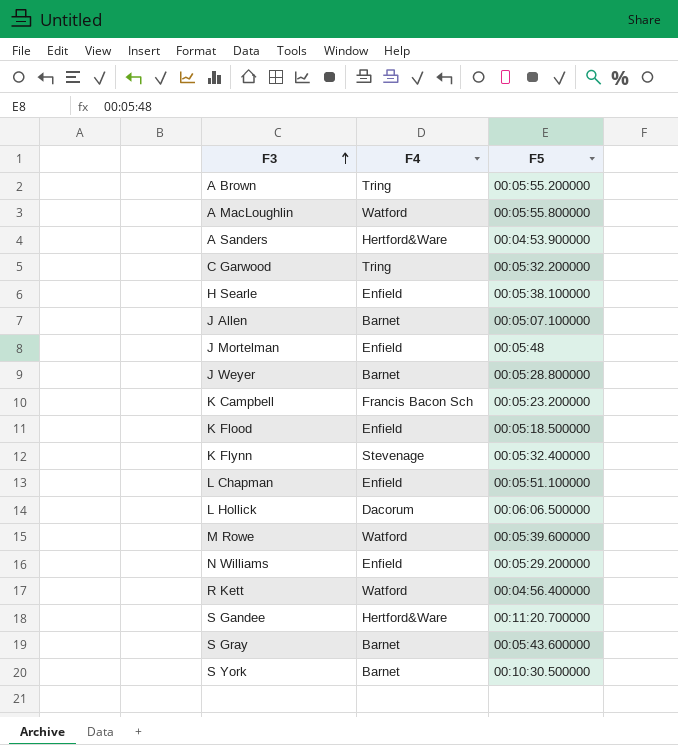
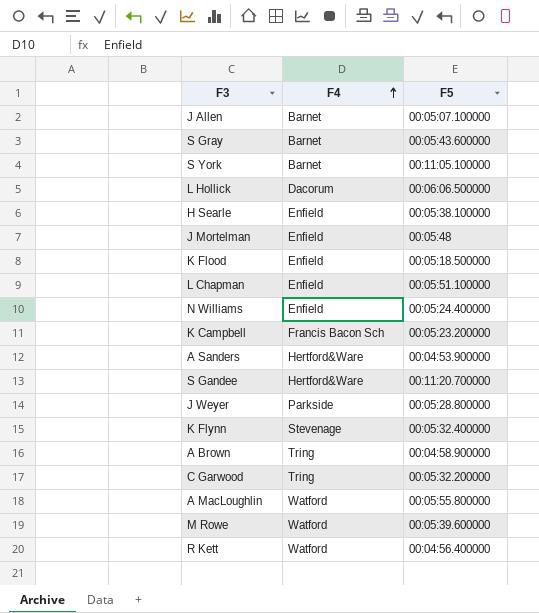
row order: F3 ascending -> F4 ascending
S York | F5: 00:10:30.500000 -> 00:11:05.100000
N Williams | F5: 00:05:29.200000 -> 00:05:24.400000
J Weyer | F4: Barnet -> Parkside
A Brown | F5: 00:05:55.200000 -> 00:04:58.900000

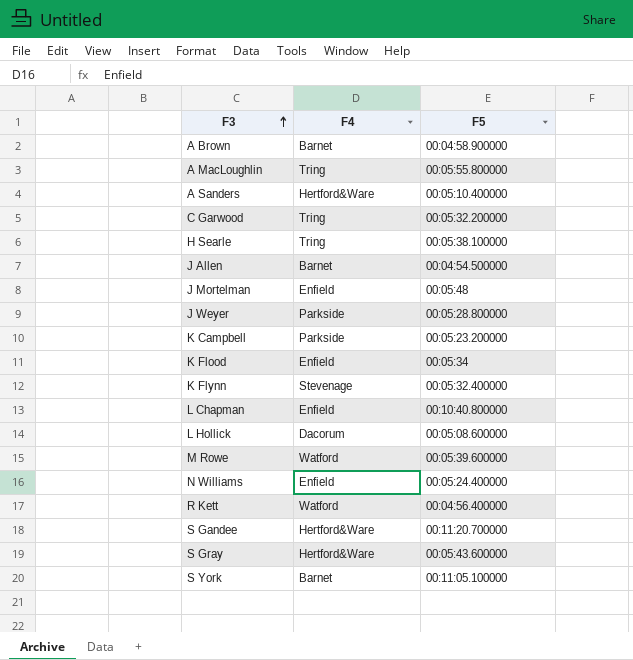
row order: F4 ascending -> F3 ascending
A Brown | F4: Tring -> Barnet
A MacLoughlin | F4: Watford -> Tring
A Sanders | F5: 00:04:53.900000 -> 00:05:10.400000
H Searle | F4: Enfield -> Tring
J Allen | F5: 00:05:07.100000 -> 00:04:54.500000
K Campbell | F4: Francis Bacon Sch -> Parkside
K Flood | F5: 00:05:18.500000 -> 00:05:34
L Chapman | F5: 00:05:51.100000 -> 00:10:40.800000
L Hollick | F5: 00:06:06.500000 -> 00:05:08.600000
S Gray | F4: Barnet -> Hertford&Ware

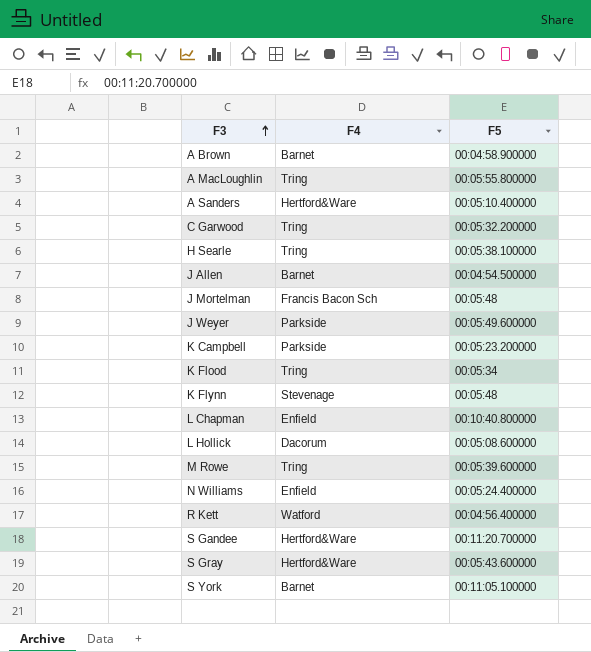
J Mortelman | F4: Enfield -> Francis Bacon Sch
J Weyer | F5: 00:05:28.800000 -> 00:05:49.600000
K Flood | F4: Enfield -> Tring
K Flynn | F5: 00:05:32.400000 -> 00:05:48
M Rowe | F4: Watford -> Tring

